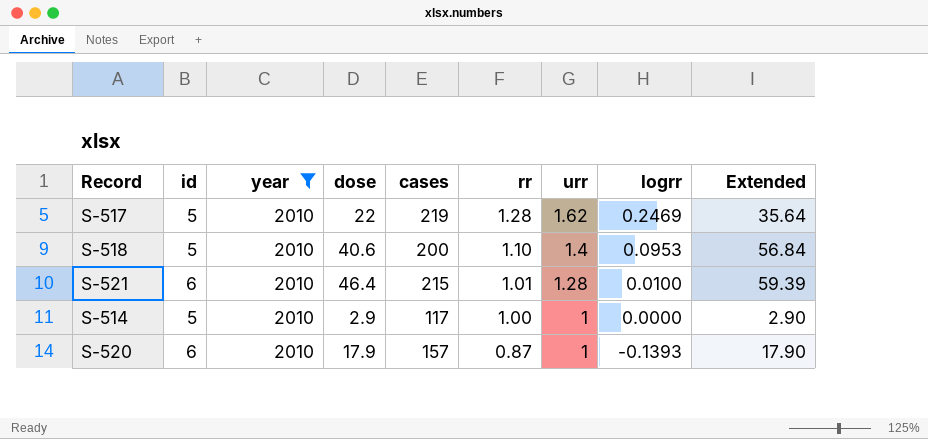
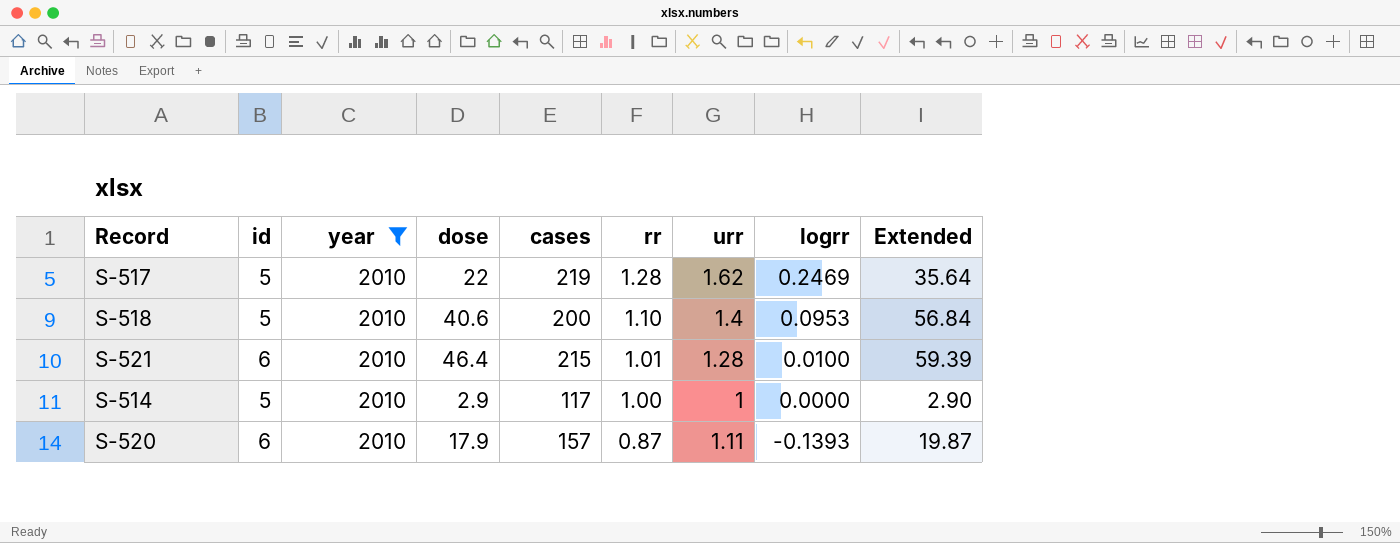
S-520 | urr: 1 -> 1.11
S-520 | Extended: 17.90 -> 19.87

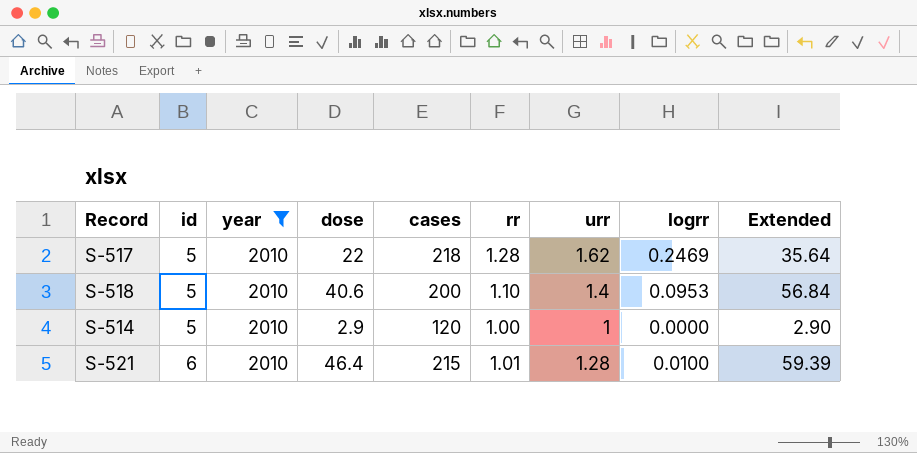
row order: rr descending -> id ascending
row S-520: 6 | 2010 | 17.9 | 157 | 0.87 | 1.11 | -0.1393 | 19.87 -> none
S-517 | cases: 219 -> 218
S-514 | cases: 117 -> 120

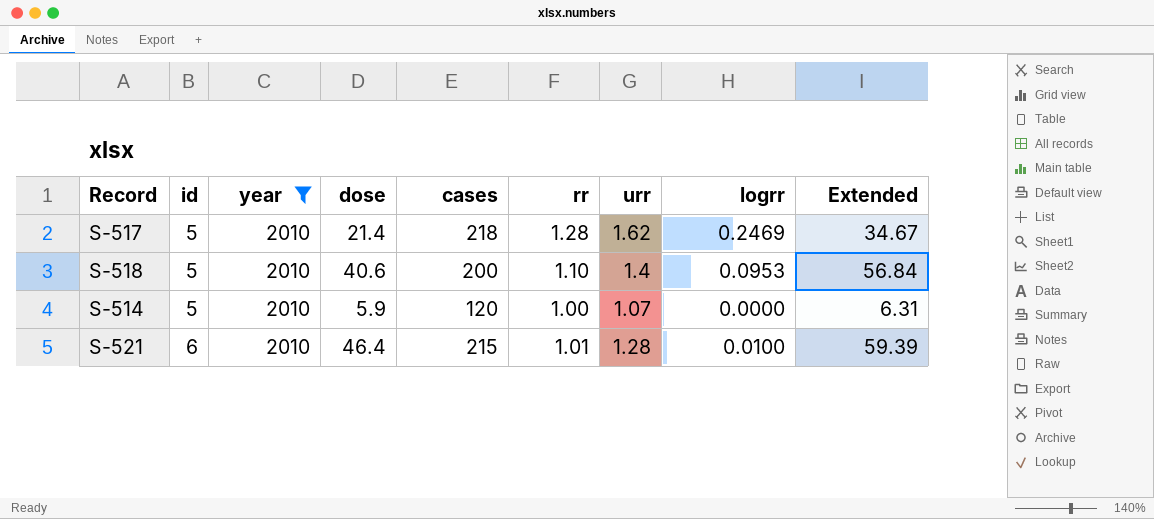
S-517 | dose: 22 -> 21.4
S-517 | Extended: 35.64 -> 34.67
S-514 | dose: 2.9 -> 5.9
S-514 | urr: 1 -> 1.07
S-514 | Extended: 2.90 -> 6.31

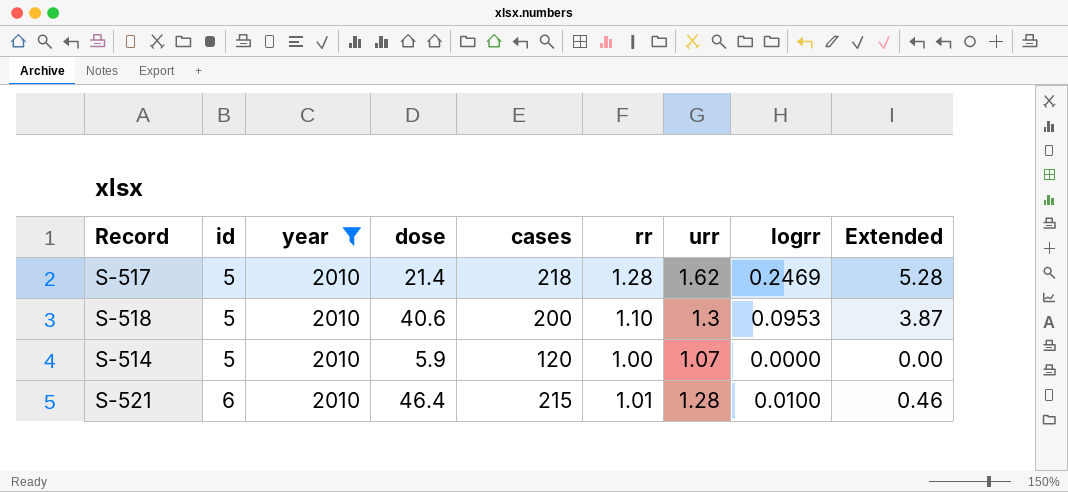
column Extended | formula: [dose] * [urr] -> [dose] * [logrr]
S-518 | urr: 1.4 -> 1.3

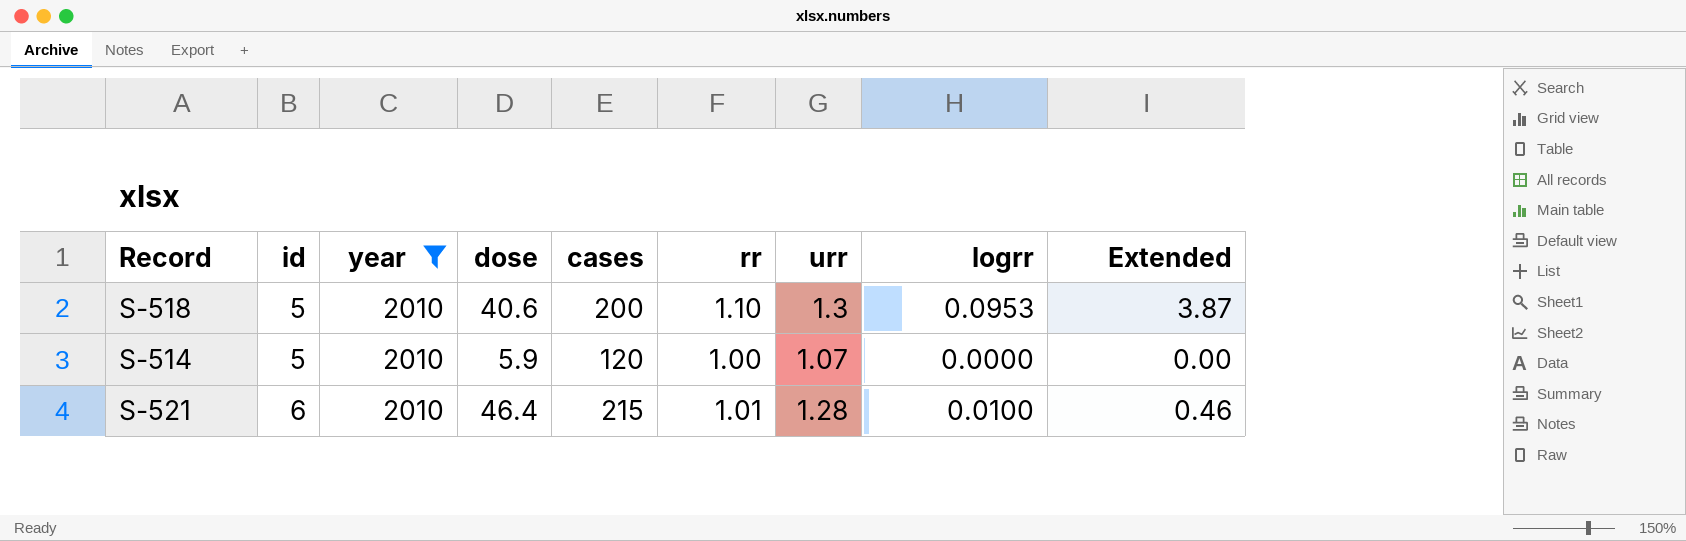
row S-517: 5 | 2010 | 21.4 | 218 | 1.28 | 1.62 | 0.2469 | 5.28 -> none

